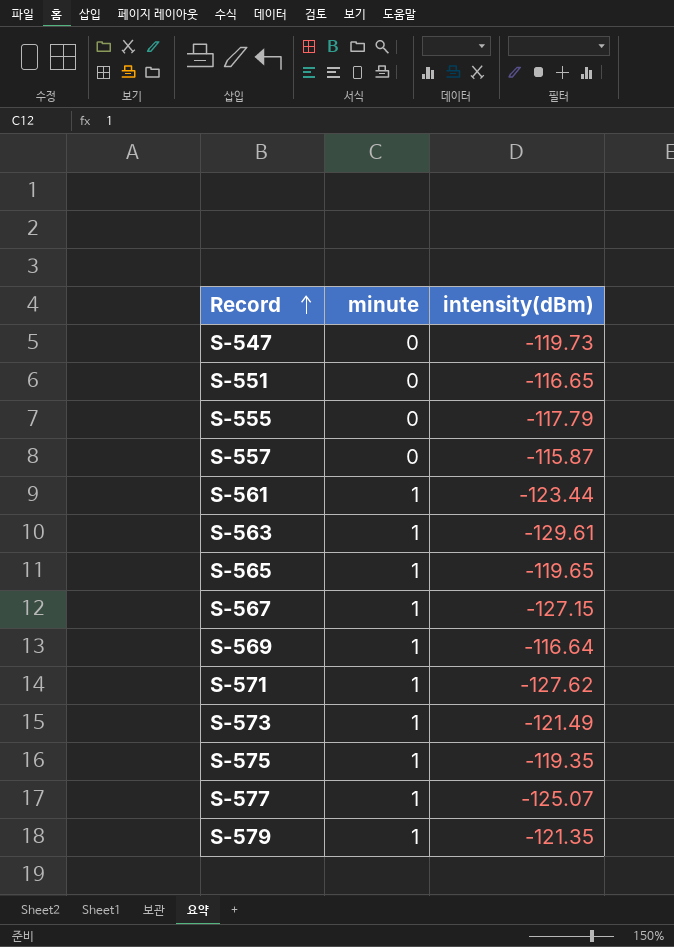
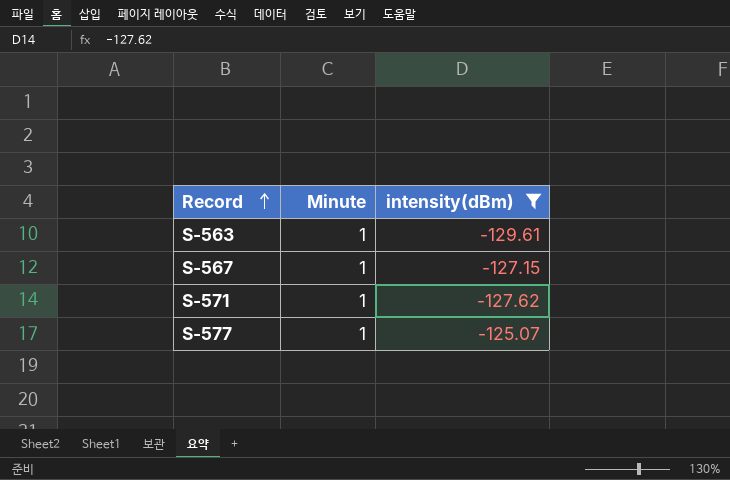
filter: none -> intensity(dBm) <= -125.07
column name: minute -> Minute

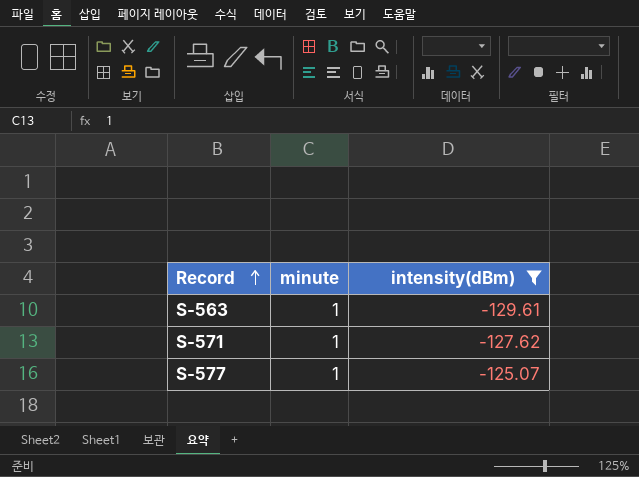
column name: Minute -> minute
row S-567: 1 | -127.15 -> none

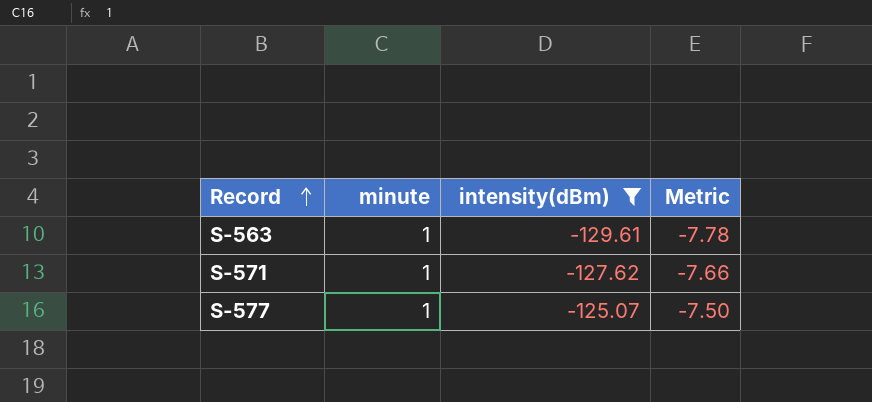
column Metric | formula: none -> [intensity(dBm)] * 0.06

